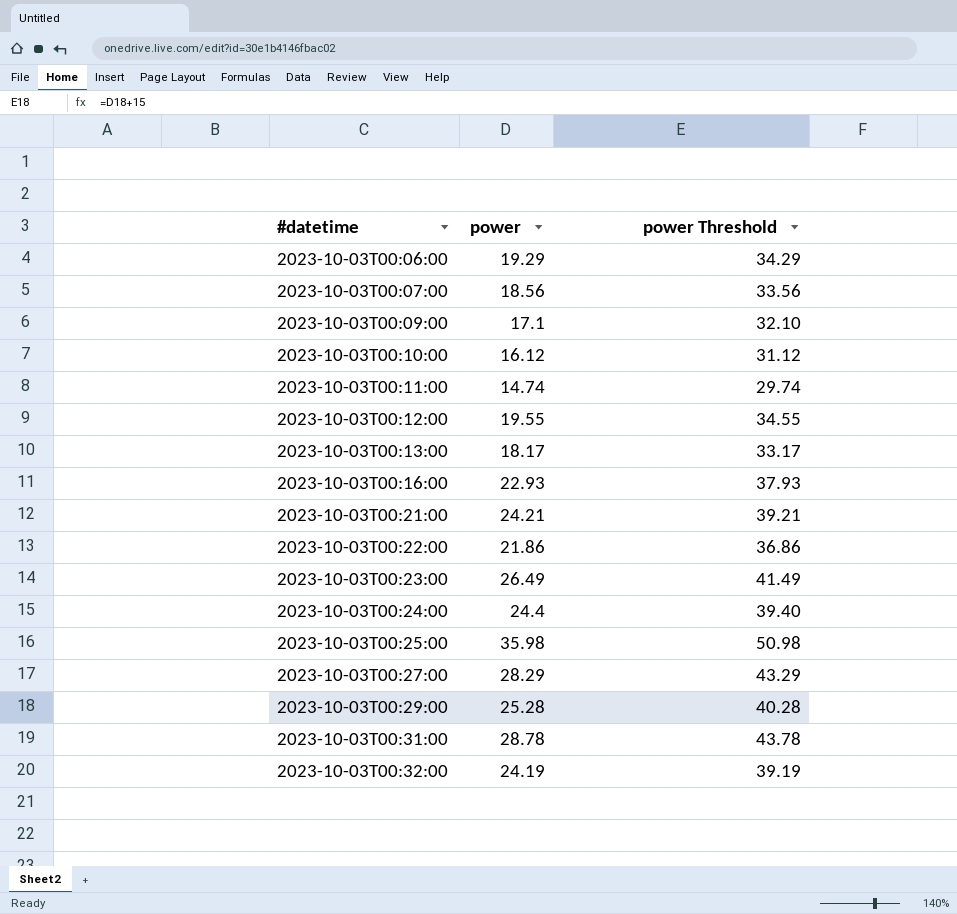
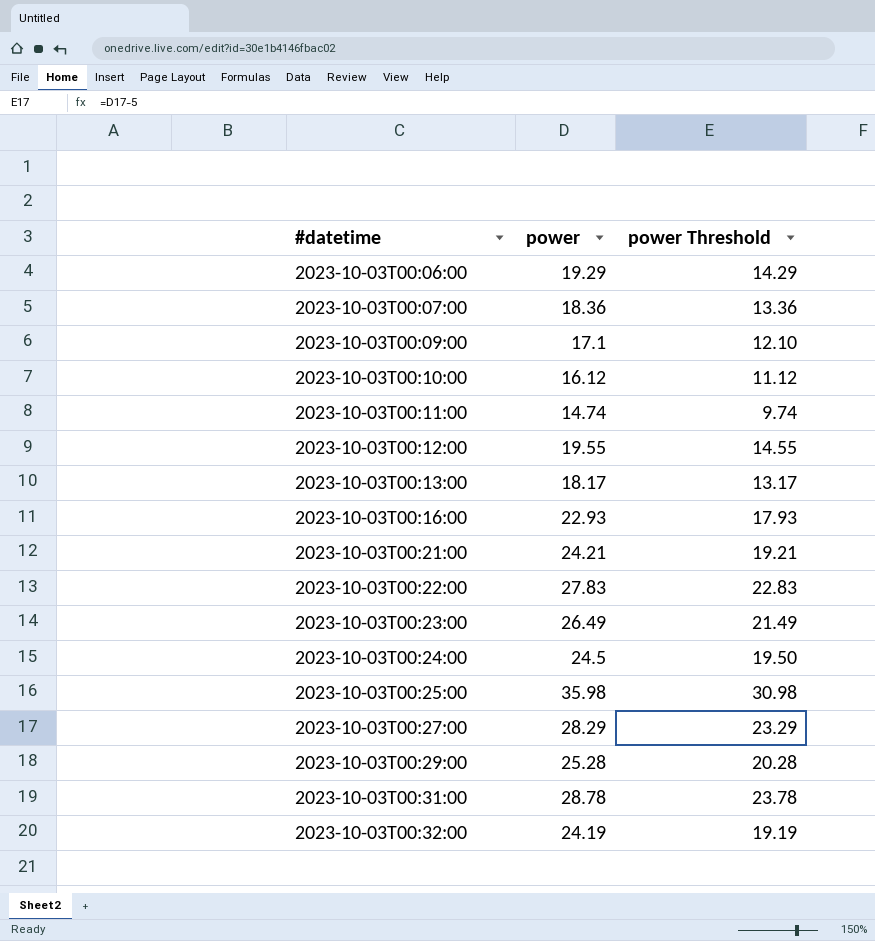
column power Threshold | formula: [power] + 15 -> [power] - 5
2023-10-03T00:07:00 | power: 18.56 -> 18.36
2023-10-03T00:22:00 | power: 21.86 -> 27.83
2023-10-03T00:24:00 | power: 24.4 -> 24.5

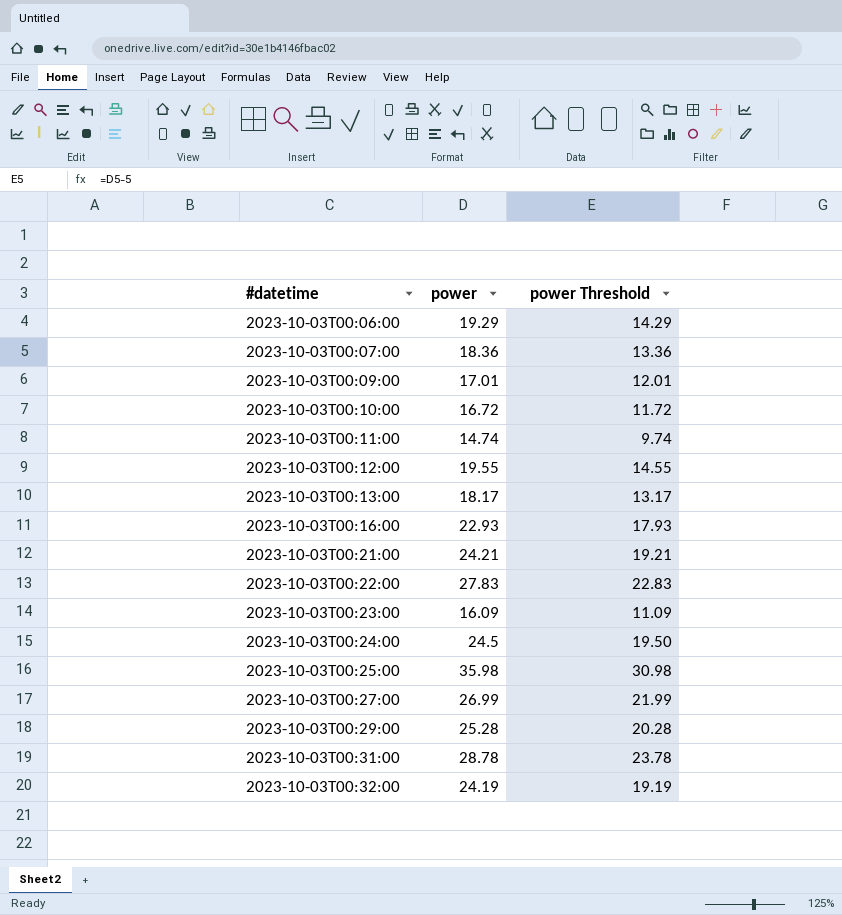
2023-10-03T00:09:00 | power: 17.1 -> 17.01
2023-10-03T00:09:00 | power Threshold: 12.10 -> 12.01
2023-10-03T00:10:00 | power: 16.12 -> 16.72
2023-10-03T00:10:00 | power Threshold: 11.12 -> 11.72
2023-10-03T00:23:00 | power: 26.49 -> 16.09
2023-10-03T00:23:00 | power Threshold: 21.49 -> 11.09
2023-10-03T00:27:00 | power: 28.29 -> 26.99
2023-10-03T00:27:00 | power Threshold: 23.29 -> 21.99

